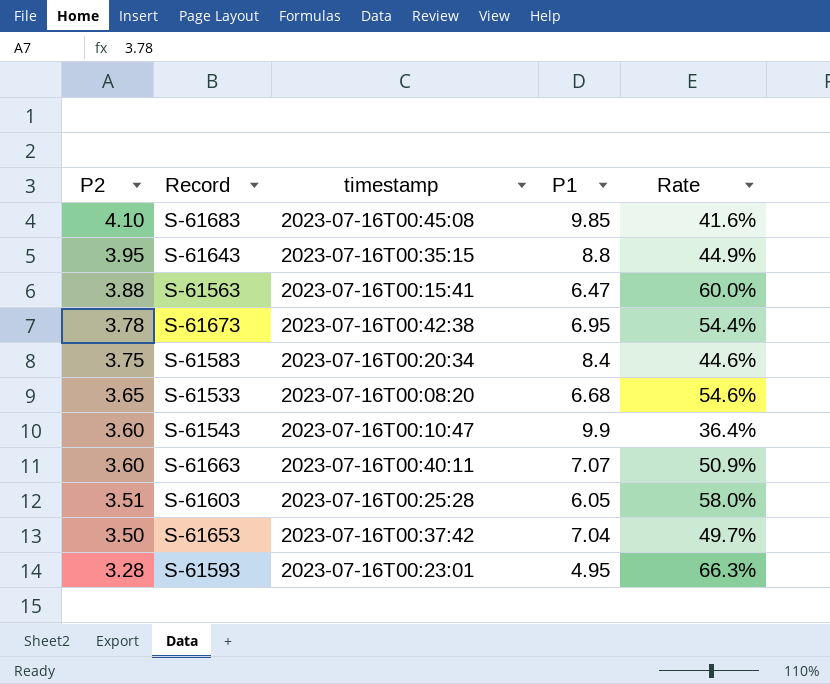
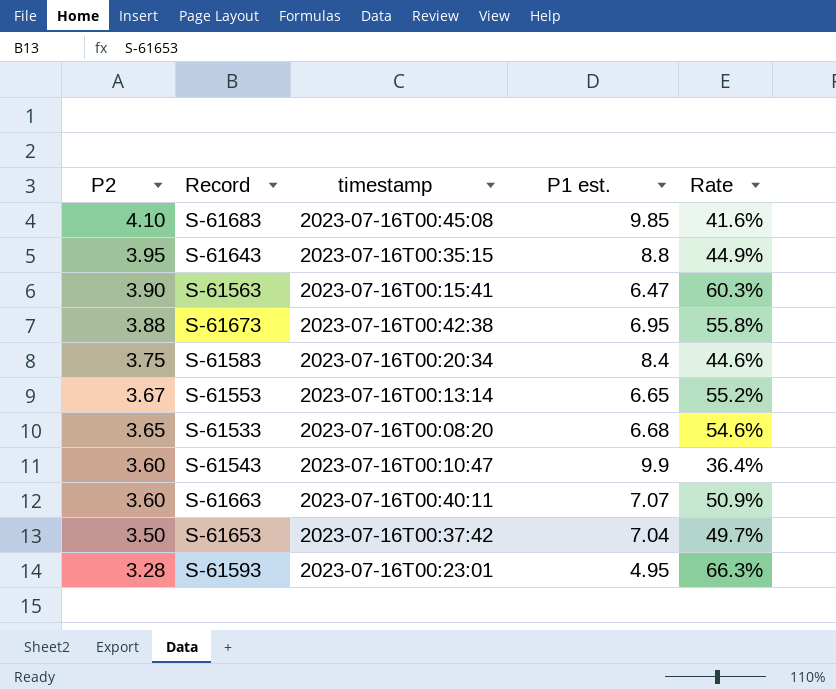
column name: P1 -> P1 est.
row S-61603: 3.51 | 2023-07-16T00:25:28 | 6.05 | 58.0% -> none
S-61563 | P2: 3.88 -> 3.90
S-61563 | Rate: 60.0% -> 60.3%
S-61673 | P2: 3.78 -> 3.88
S-61673 | Rate: 54.4% -> 55.8%
row S-61553: none -> 3.67 | 2023-07-16T00:13:14 | 6.65 | 55.2%

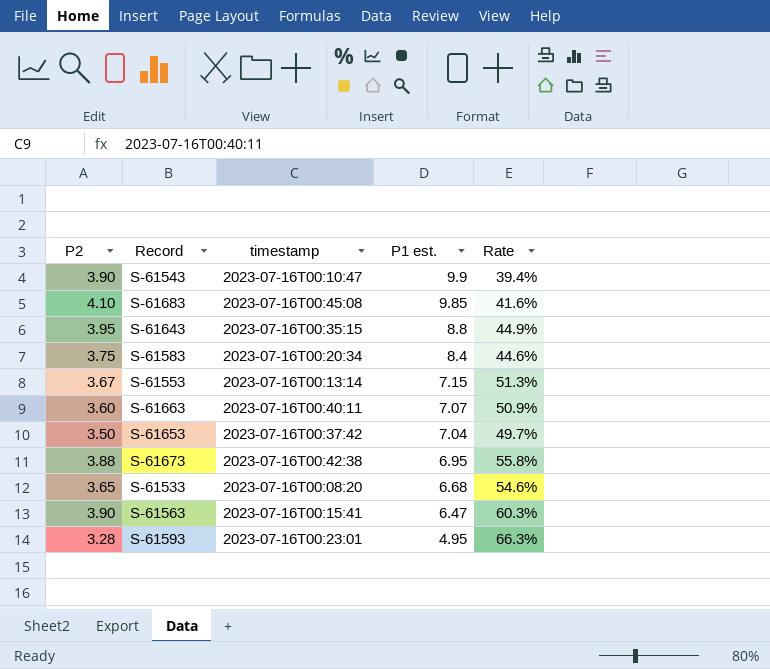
row order: P2 descending -> P1 est. descending
S-61543 | P2: 3.60 -> 3.90
S-61543 | Rate: 36.4% -> 39.4%
S-61553 | P1 est.: 6.65 -> 7.15
S-61553 | Rate: 55.2% -> 51.3%

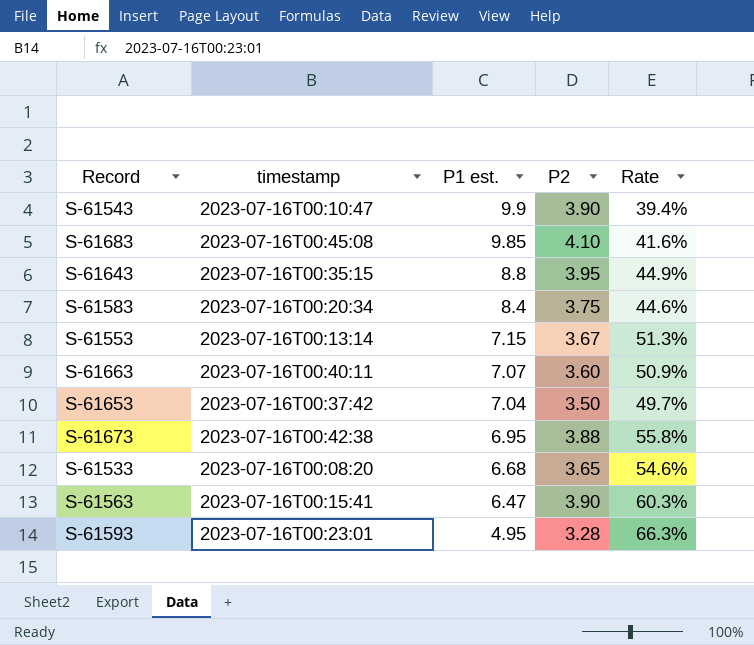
column P2 | position: 1 -> 4

